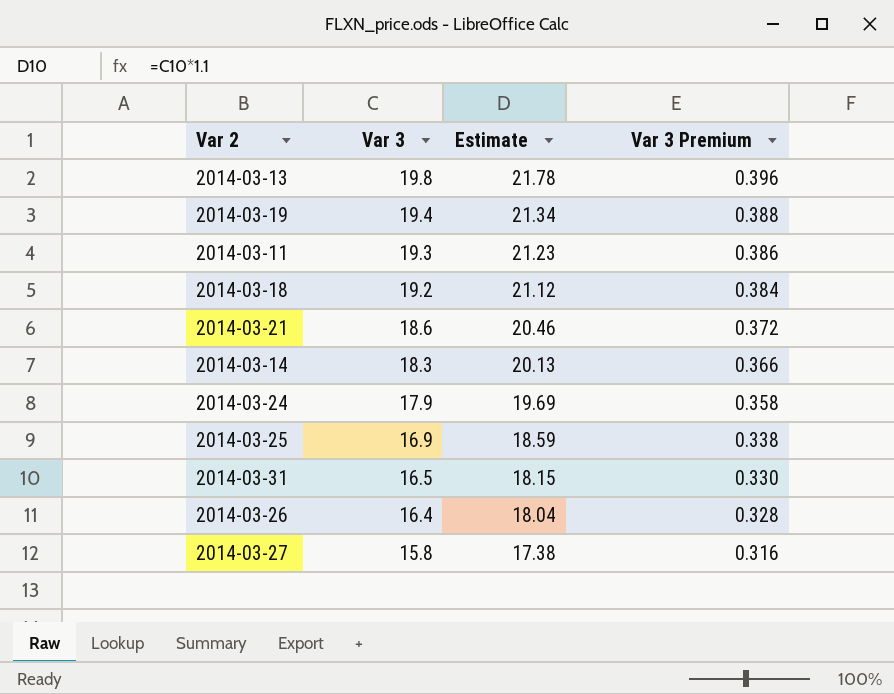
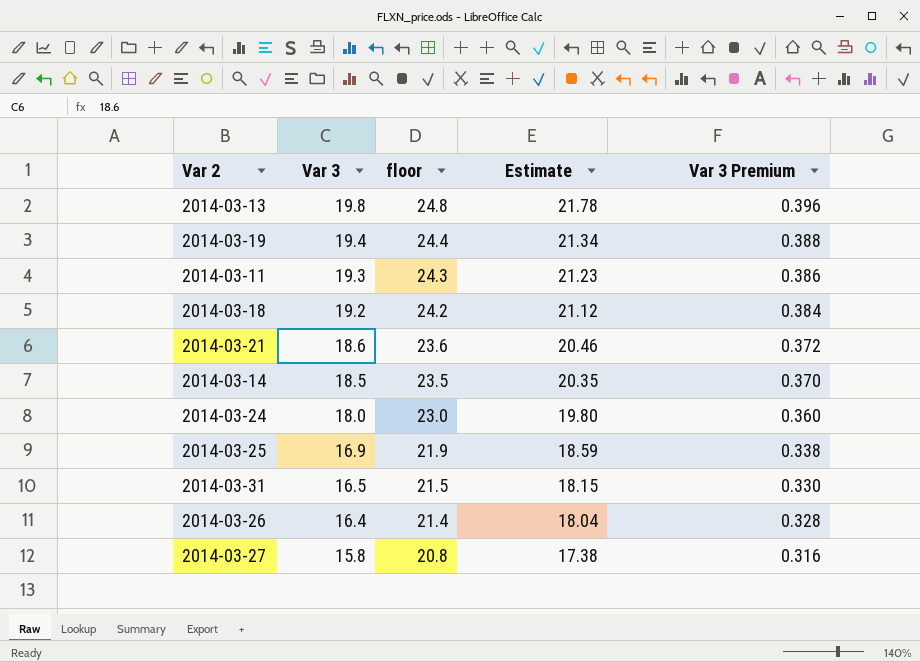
column floor | formula: none -> [Var 3] + 5
2014-03-14 | Var 3: 18.3 -> 18.5
2014-03-14 | Estimate: 20.13 -> 20.35
2014-03-14 | Var 3 Premium: 0.366 -> 0.370
2014-03-24 | Var 3: 17.9 -> 18.0
2014-03-24 | Estimate: 19.69 -> 19.80
2014-03-24 | Var 3 Premium: 0.358 -> 0.360

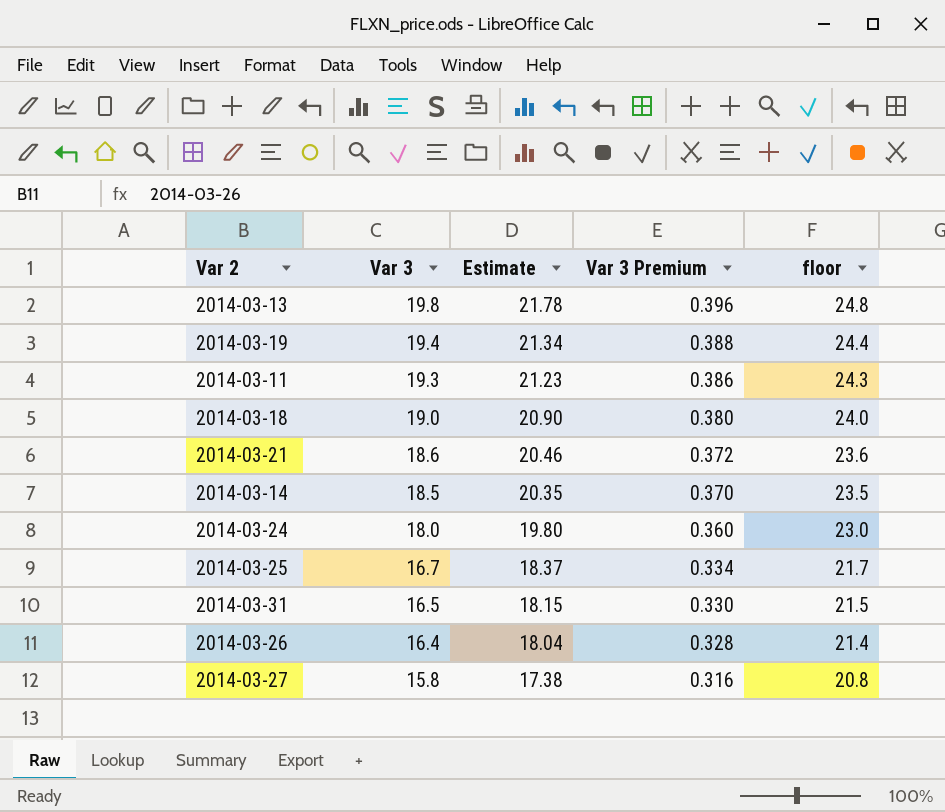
column floor | position: 3 -> 5
2014-03-18 | Var 3: 19.2 -> 19.0
2014-03-18 | Estimate: 21.12 -> 20.90
2014-03-18 | Var 3 Premium: 0.384 -> 0.380
2014-03-18 | floor: 24.2 -> 24.0
2014-03-25 | Var 3: 16.9 -> 16.7
2014-03-25 | Estimate: 18.59 -> 18.37
2014-03-25 | Var 3 Premium: 0.338 -> 0.334
2014-03-25 | floor: 21.9 -> 21.7

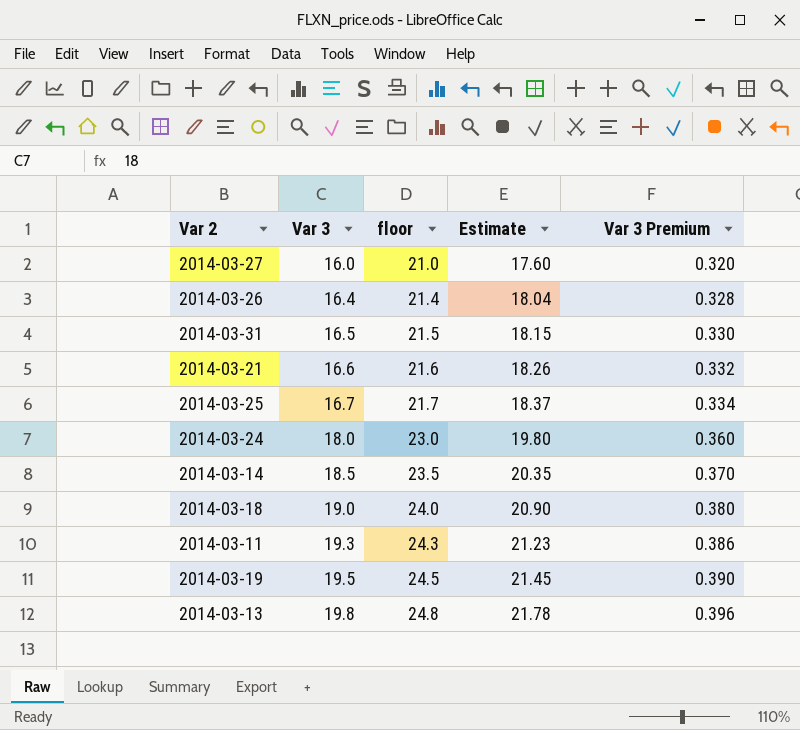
row order: Var 3 descending -> Var 3 ascending
column floor | position: 5 -> 3
2014-03-27 | Var 3: 15.8 -> 16.0
2014-03-27 | floor: 20.8 -> 21.0
2014-03-27 | Estimate: 17.38 -> 17.60
2014-03-27 | Var 3 Premium: 0.316 -> 0.320
2014-03-21 | Var 3: 18.6 -> 16.6
2014-03-21 | floor: 23.6 -> 21.6
2014-03-21 | Estimate: 20.46 -> 18.26
2014-03-21 | Var 3 Premium: 0.372 -> 0.332
2014-03-19 | Var 3: 19.4 -> 19.5
2014-03-19 | floor: 24.4 -> 24.5
2014-03-19 | Estimate: 21.34 -> 21.45
2014-03-19 | Var 3 Premium: 0.388 -> 0.390

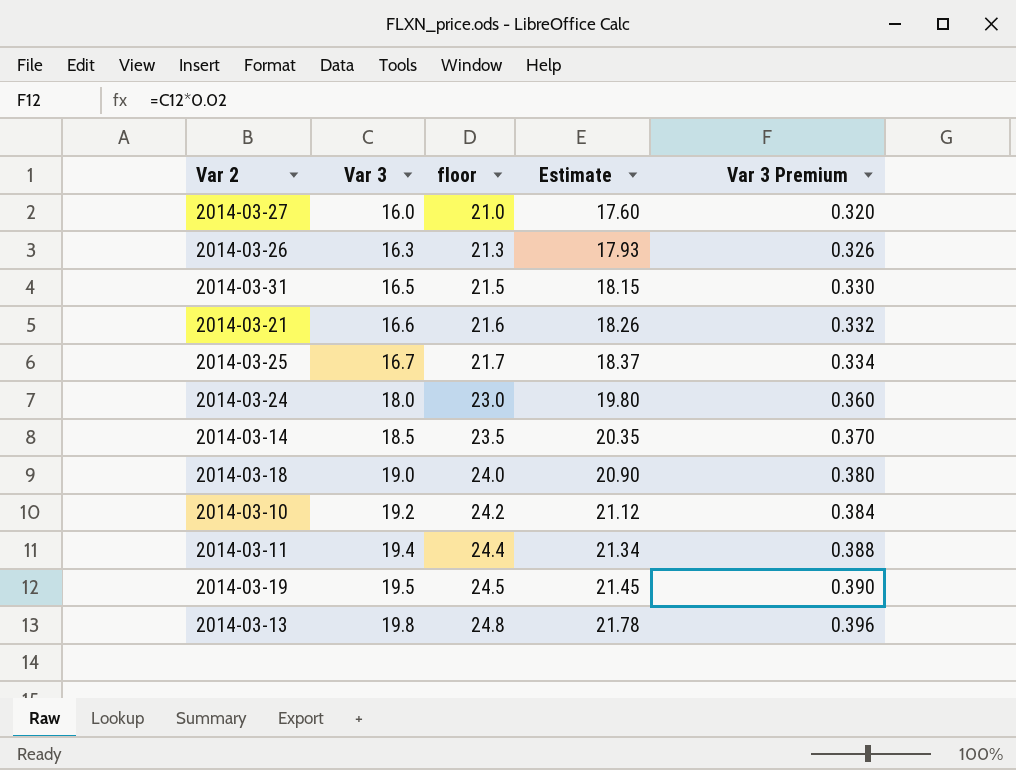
2014-03-26 | Var 3: 16.4 -> 16.3
2014-03-26 | floor: 21.4 -> 21.3
2014-03-26 | Estimate: 18.04 -> 17.93
2014-03-26 | Var 3 Premium: 0.328 -> 0.326
row 2014-03-10: none -> 19.2 | 24.2 | 21.12 | 0.384
2014-03-11 | Var 3: 19.3 -> 19.4
2014-03-11 | floor: 24.3 -> 24.4
2014-03-11 | Estimate: 21.23 -> 21.34
2014-03-11 | Var 3 Premium: 0.386 -> 0.388

